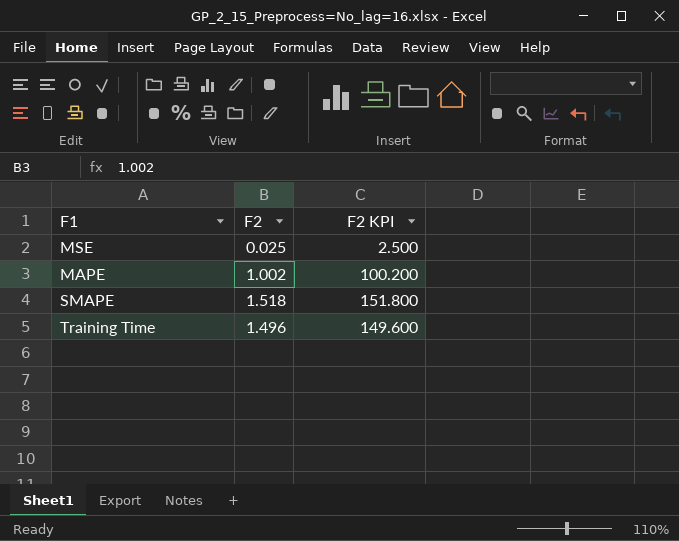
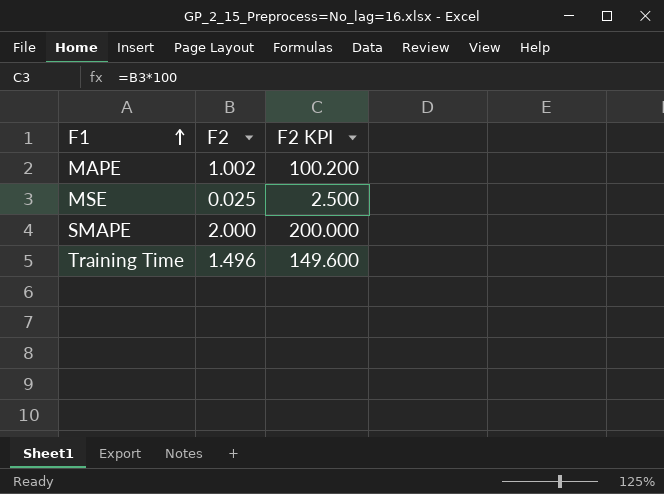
row order: none -> F1 ascending
SMAPE | F2: 1.518 -> 2.000
SMAPE | F2 KPI: 151.800 -> 200.000

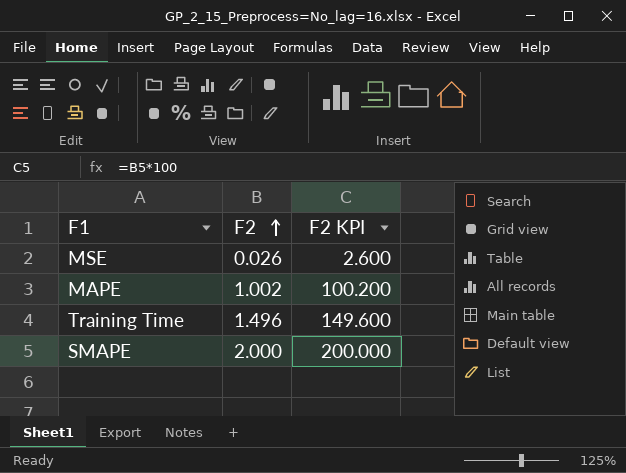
row order: F1 ascending -> F2 ascending
MSE | F2: 0.025 -> 0.026
MSE | F2 KPI: 2.500 -> 2.600

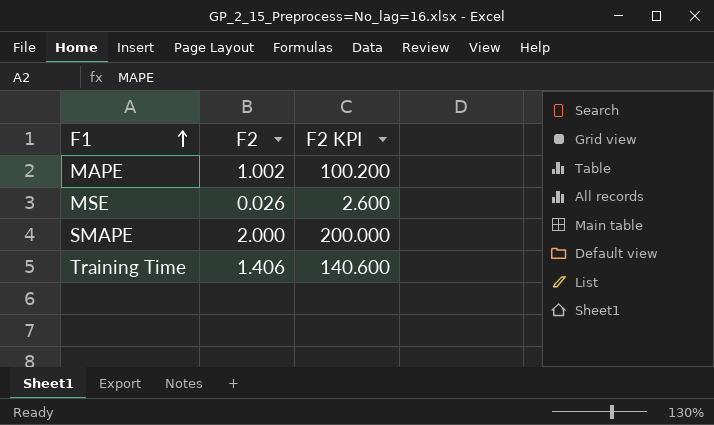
row order: F2 ascending -> F1 ascending
Training Time | F2: 1.496 -> 1.406
Training Time | F2 KPI: 149.600 -> 140.600

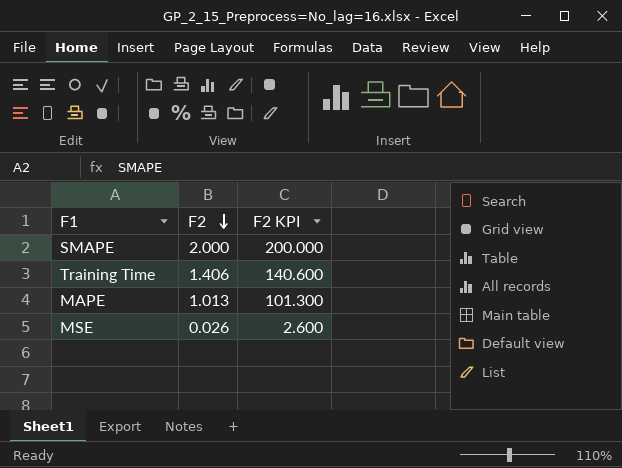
row order: F1 ascending -> F2 descending
MAPE | F2: 1.002 -> 1.013
MAPE | F2 KPI: 100.200 -> 101.300

